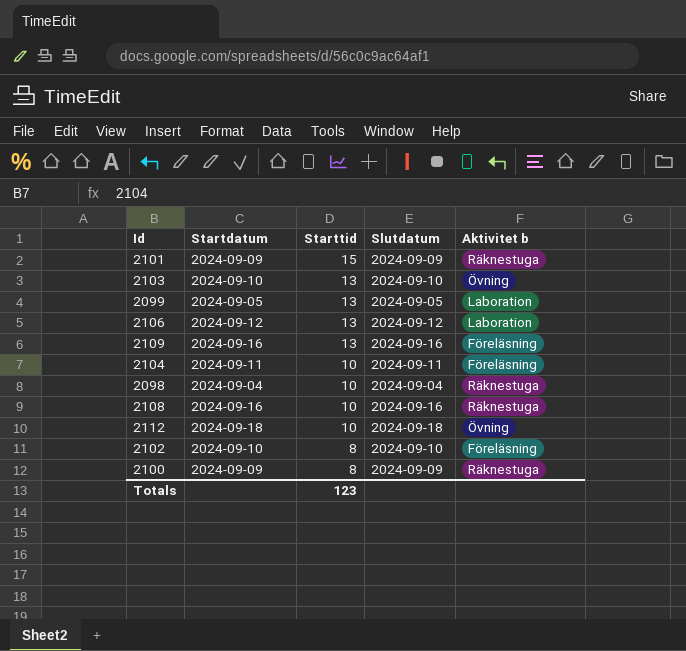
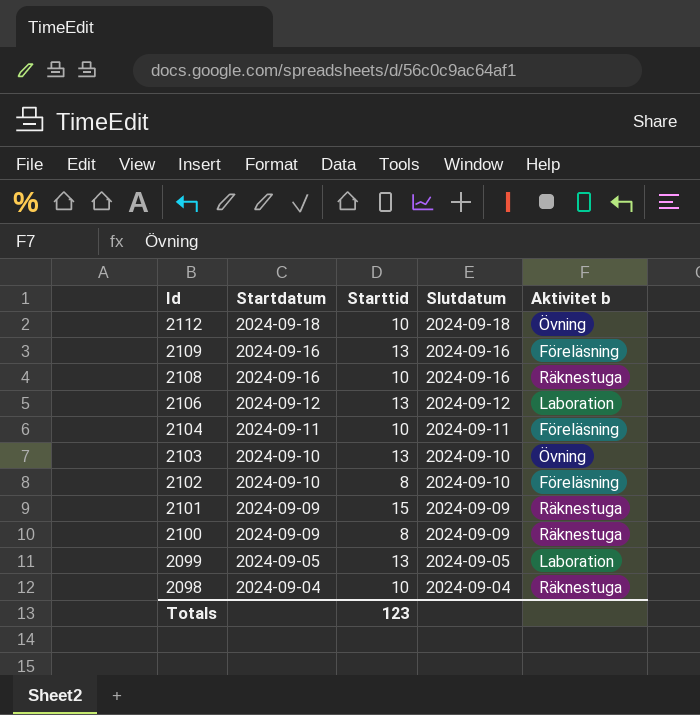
row order: Starttid descending -> Id descending

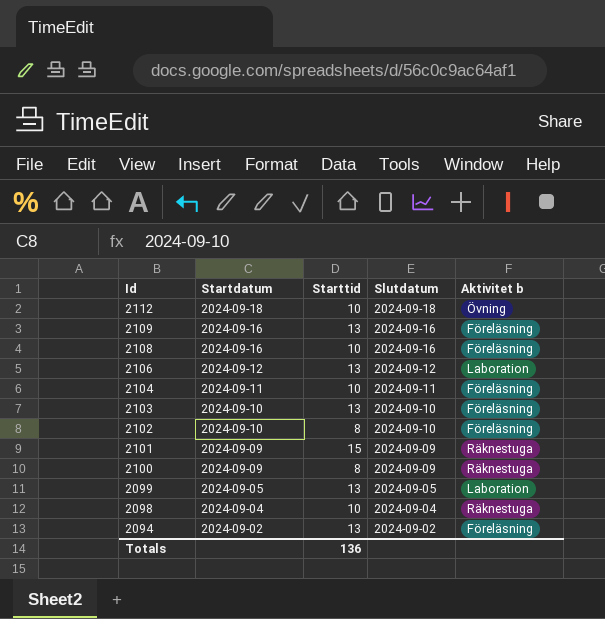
2108 | Aktivitet b: Räknestuga -> Föreläsning
2103 | Aktivitet b: Övning -> Föreläsning
row 2094: none -> 2024-09-02 | 13 | 2024-09-02 | Föreläsning
Totals | Starttid: 123 -> 136

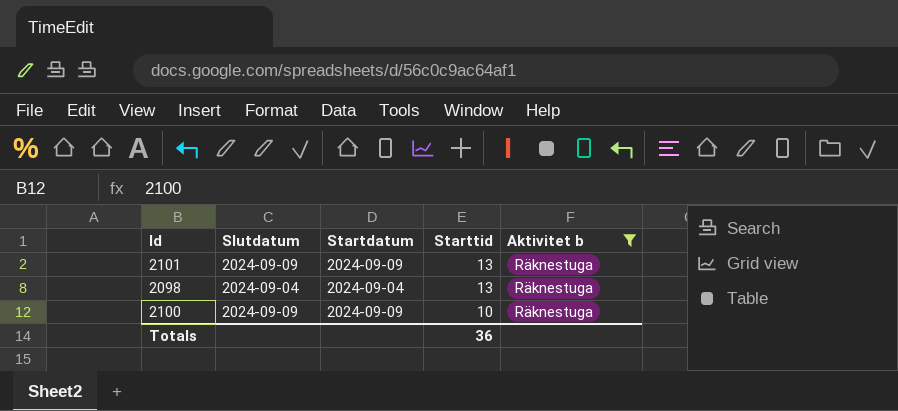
filter: none -> Aktivitet b = Räknestuga
row order: Id descending -> Starttid descending
column Slutdatum | position: 4 -> 2
2101 | Starttid: 15 -> 13
2098 | Starttid: 10 -> 13
2100 | Starttid: 8 -> 10
Totals | Starttid: 136 -> 36

